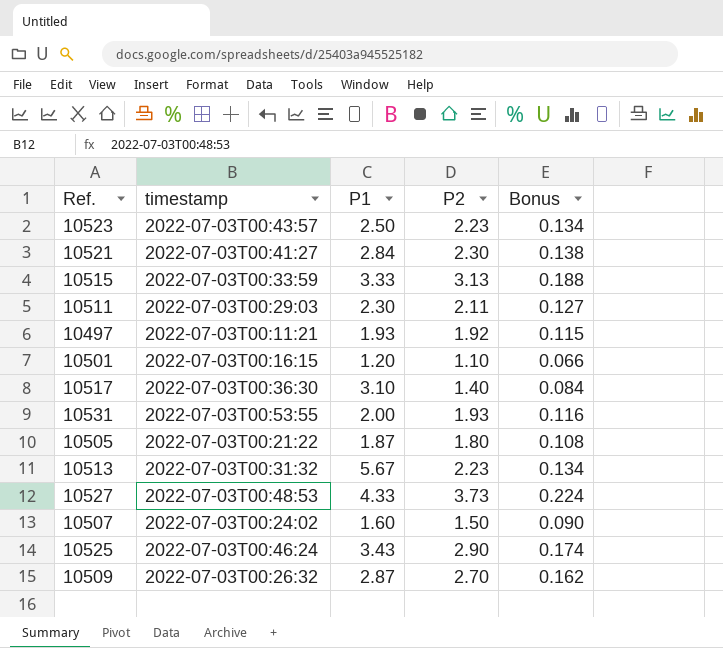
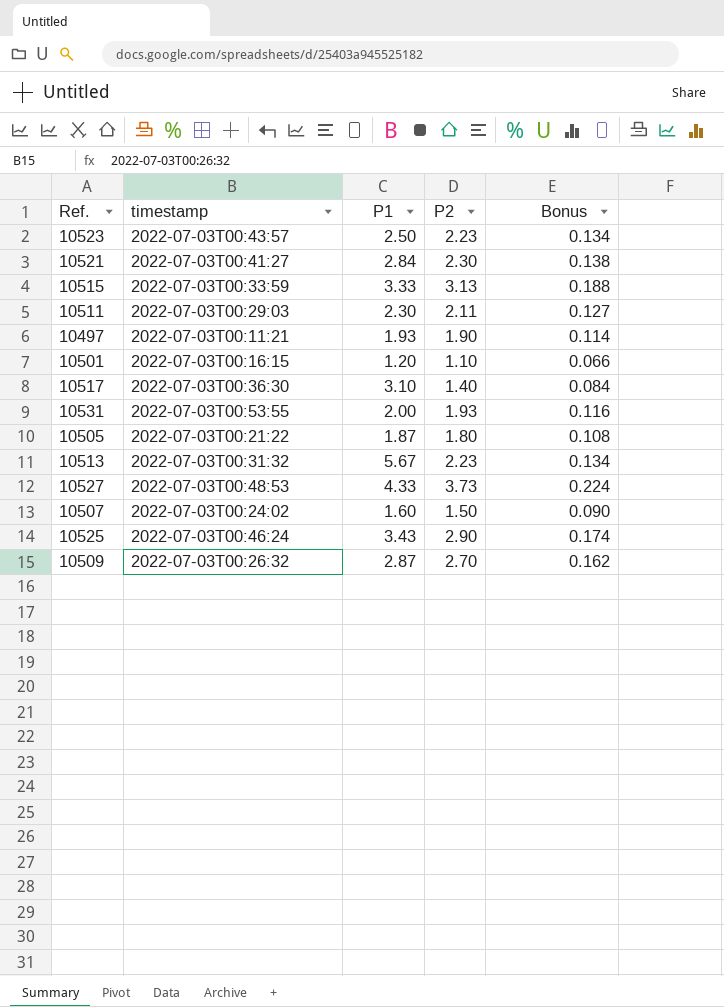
10497 | P2: 1.92 -> 1.90
10497 | Bonus: 0.115 -> 0.114

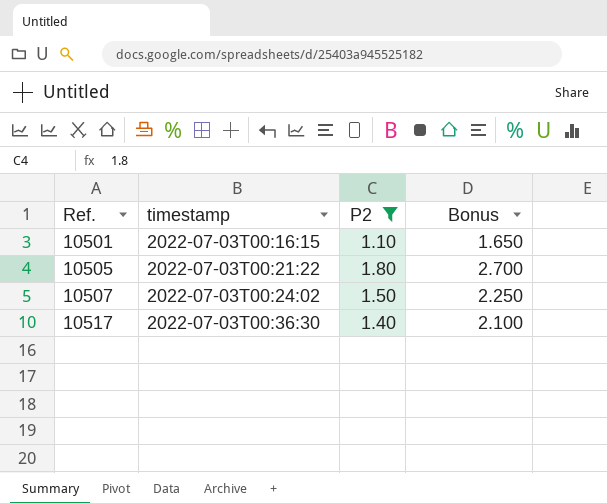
filter: none -> P2 <= 1.80
row order: none -> Ref. ascending
column P1 | position: 3 -> none
column Bonus | formula: [P2] * 0.06 -> [P2] * 1.5

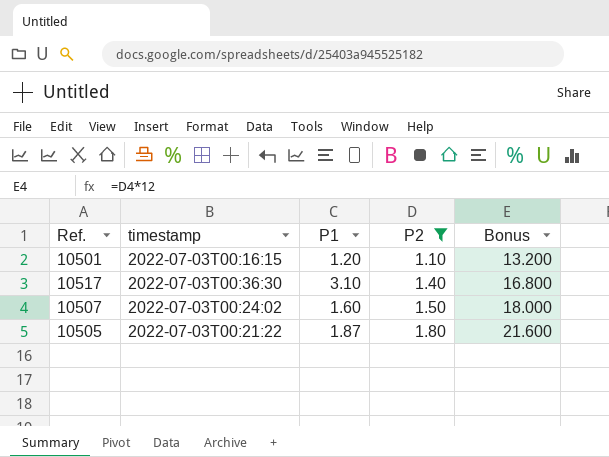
row order: Ref. ascending -> P2 ascending
column P1 | position: none -> 3
column Bonus | formula: [P2] * 1.5 -> [P2] * 12

